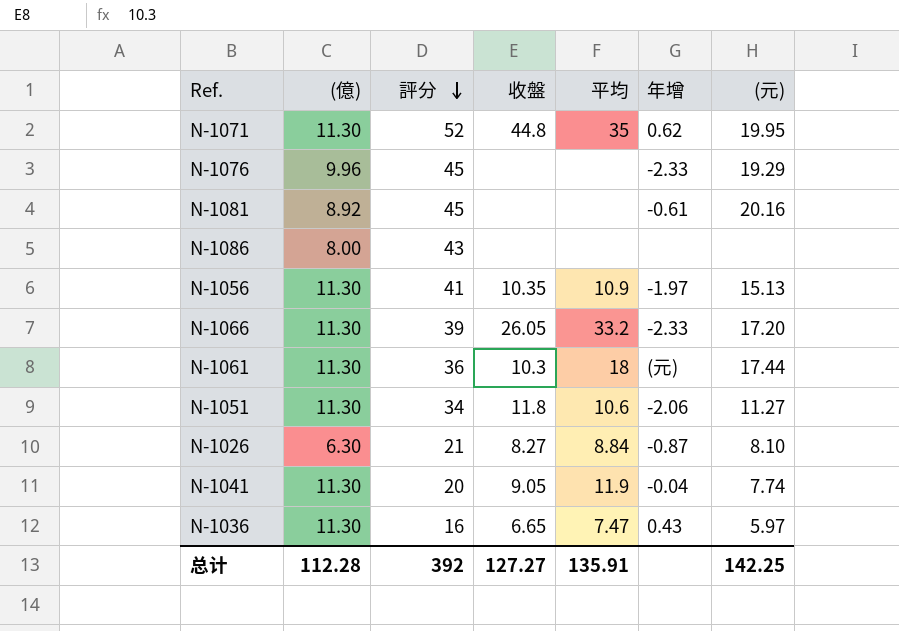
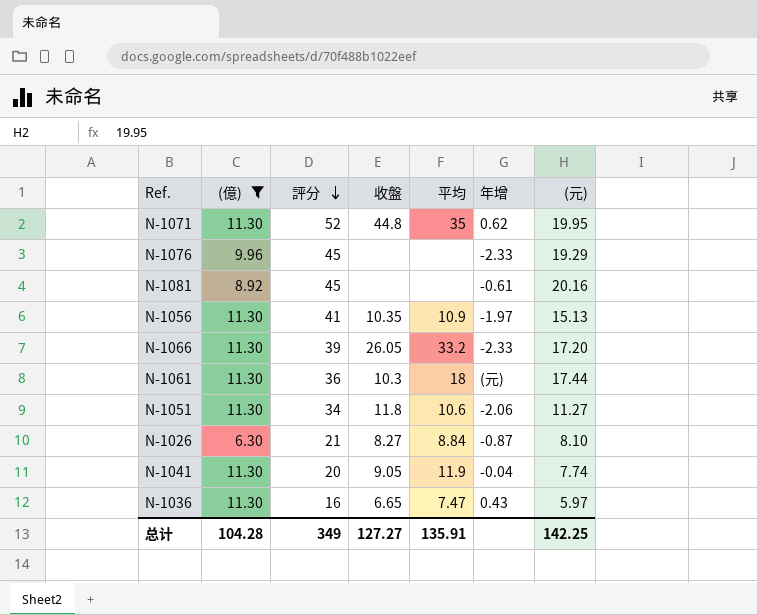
filter: none -> (億) != 8.00
总计 | (億): 112.28 -> 104.28
总计 | 評分: 392 -> 349

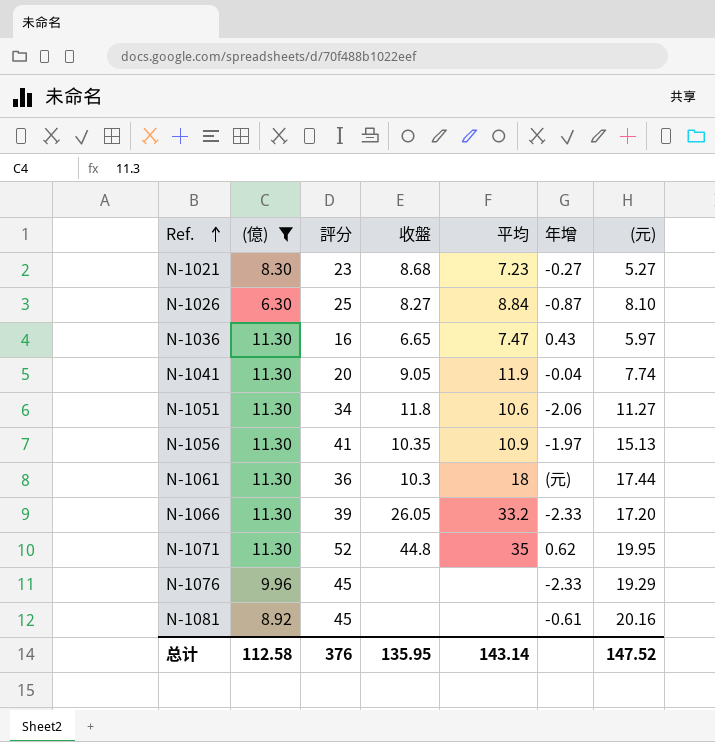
row order: 評分 descending -> Ref. ascending
row N-1021: none -> 8.30 | 23 | 8.68 | 7.23 | -0.27 | 5.27
N-1026 | 評分: 21 -> 25
总计 | (億): 104.28 -> 112.58
总计 | 評分: 349 -> 376
总计 | 收盤: 127.27 -> 135.95
总计 | 平均: 135.91 -> 143.14
总计 | (元): 142.25 -> 147.52

